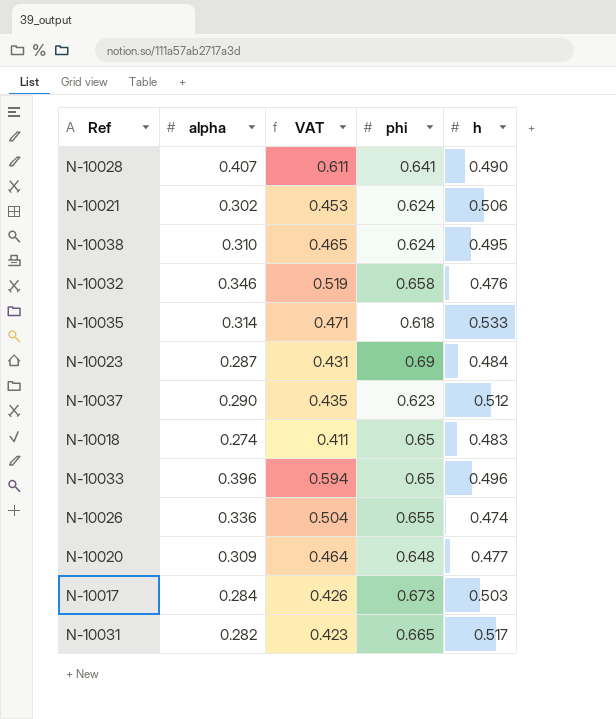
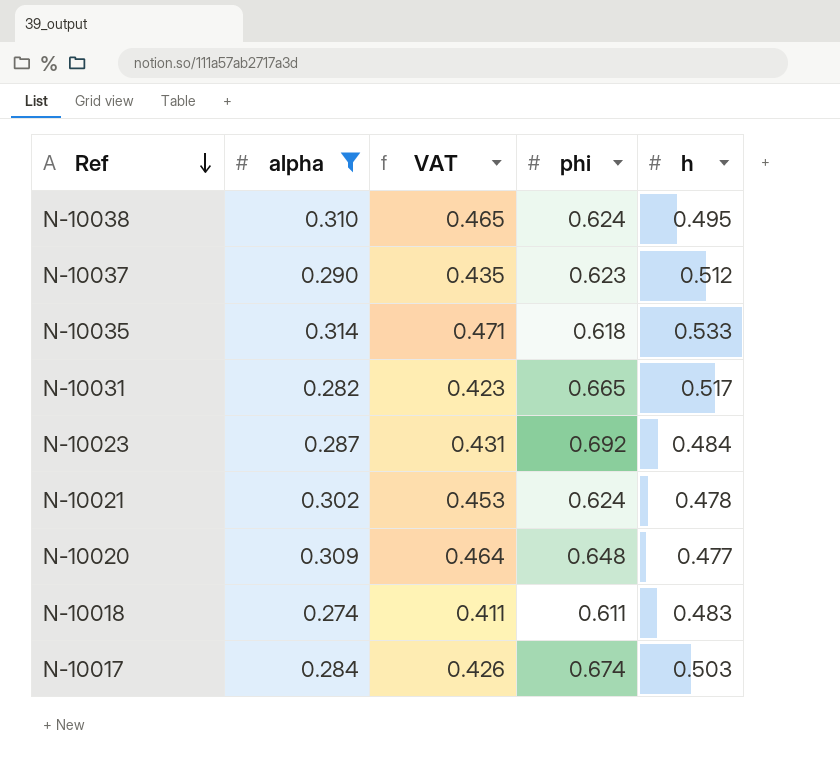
filter: none -> alpha <= 0.314
row order: none -> Ref descending
N-10023 | phi: 0.69 -> 0.692
N-10021 | h: 0.506 -> 0.478
N-10018 | phi: 0.65 -> 0.611
N-10017 | phi: 0.673 -> 0.674

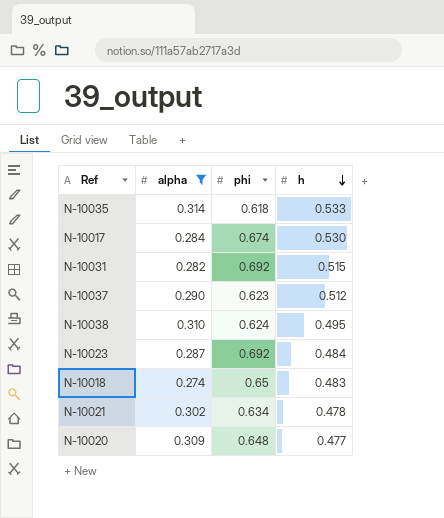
row order: Ref descending -> h descending
column VAT | formula: [alpha] * 1.5 -> none
N-10017 | h: 0.503 -> 0.530
N-10031 | phi: 0.665 -> 0.692
N-10031 | h: 0.517 -> 0.515
N-10018 | phi: 0.611 -> 0.65
N-10021 | phi: 0.624 -> 0.634

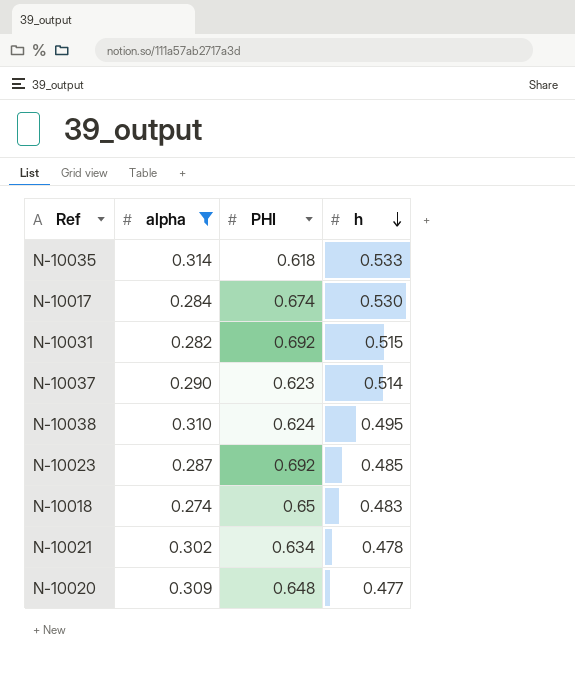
column name: phi -> PHI
N-10037 | h: 0.512 -> 0.514
N-10023 | h: 0.484 -> 0.485

